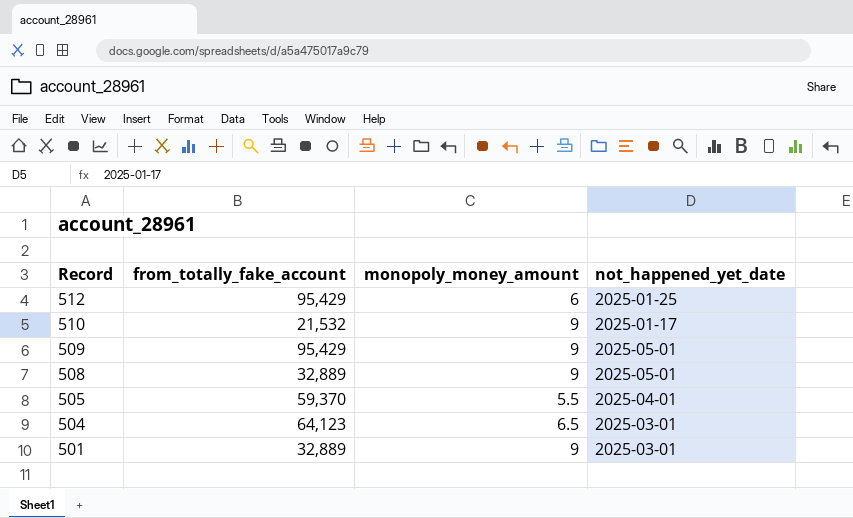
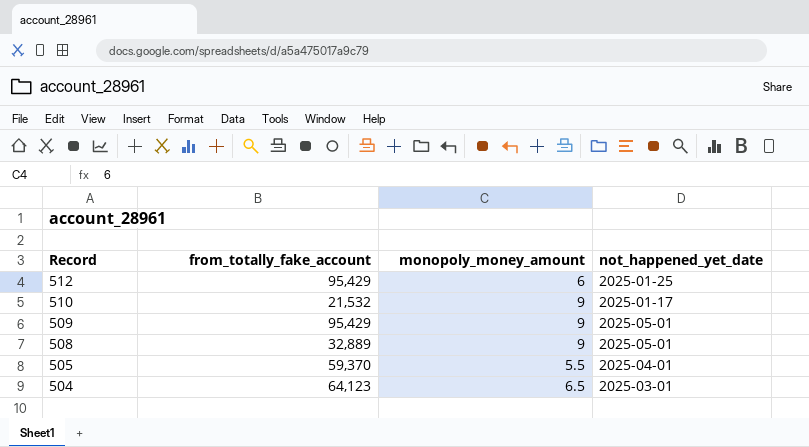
row 501: 32,889 | 9 | 2025-03-01 -> none

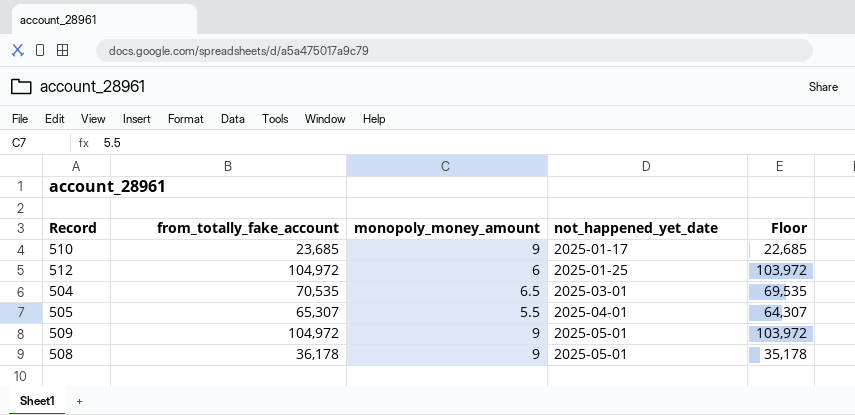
row order: Record descending -> not_happened_yet_date ascending
column Floor | formula: none -> [from_totally_fake_account] - 1000
510 | from_totally_fake_account: 21,532 -> 23,685
512 | from_totally_fake_account: 95,429 -> 104,972
504 | from_totally_fake_account: 64,123 -> 70,535
505 | from_totally_fake_account: 59,370 -> 65,307
509 | from_totally_fake_account: 95,429 -> 104,972
508 | from_totally_fake_account: 32,889 -> 36,178

